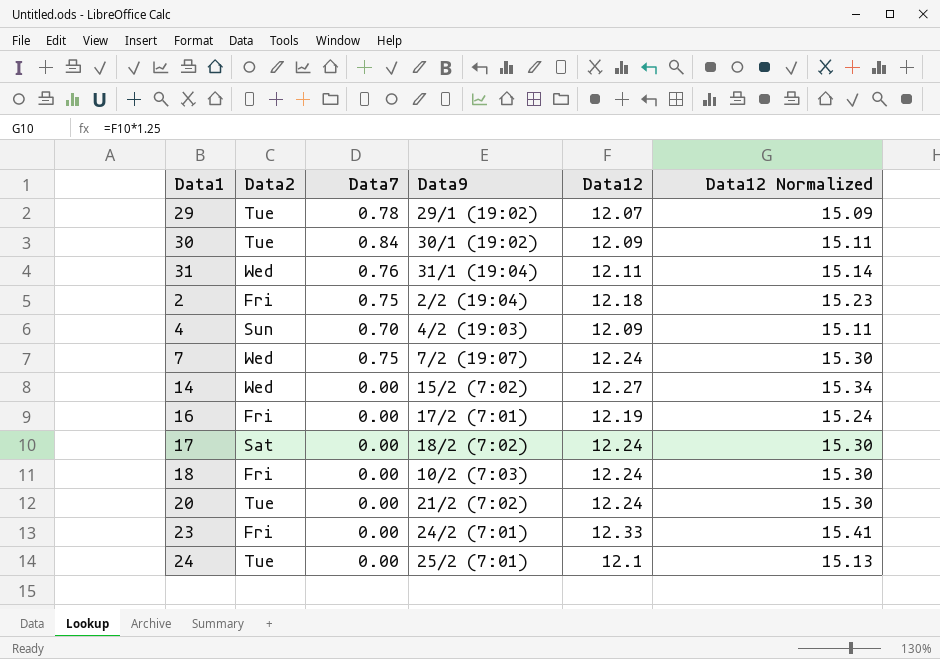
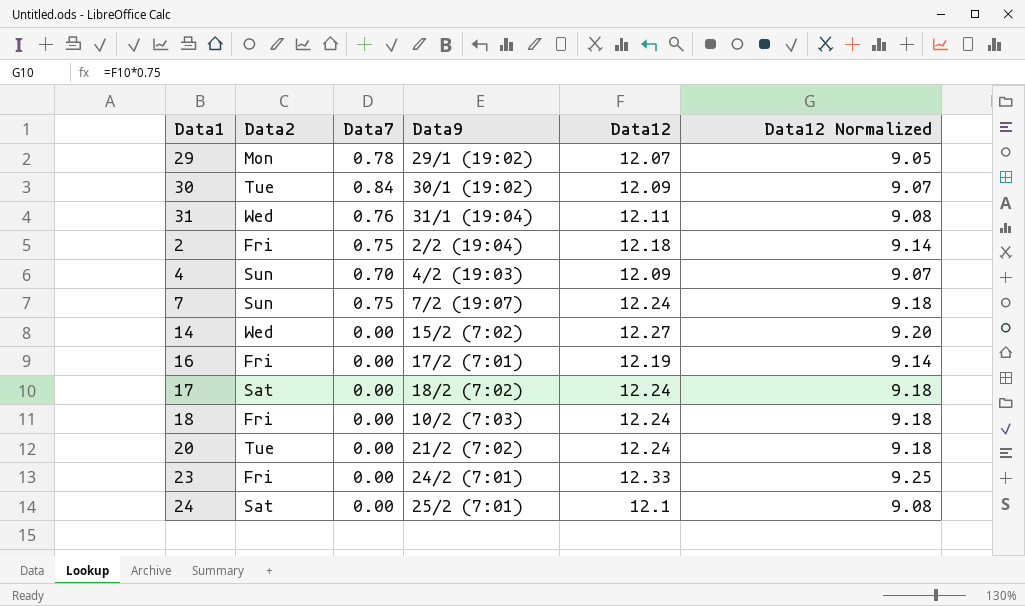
column Data12 Normalized | formula: [Data12] * 1.25 -> [Data12] * 0.75
29 | Data2: Tue -> Mon
7 | Data2: Wed -> Sun
24 | Data2: Tue -> Sat

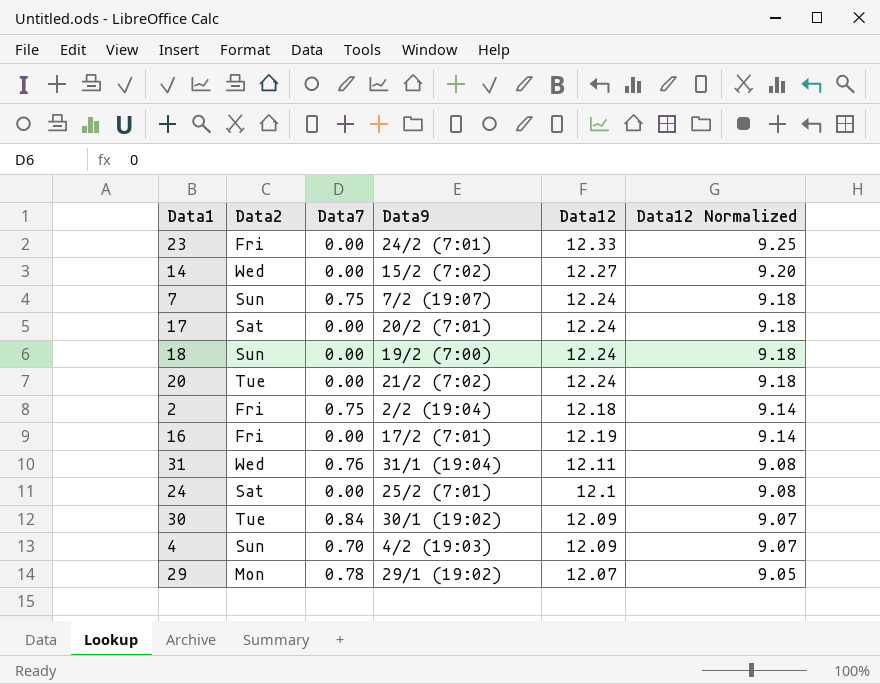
row order: none -> Data12 Normalized descending
17 | Data9: 18/2 (7:02) -> 20/2 (7:01)
18 | Data2: Fri -> Sun
18 | Data9: 10/2 (7:03) -> 19/2 (7:00)

